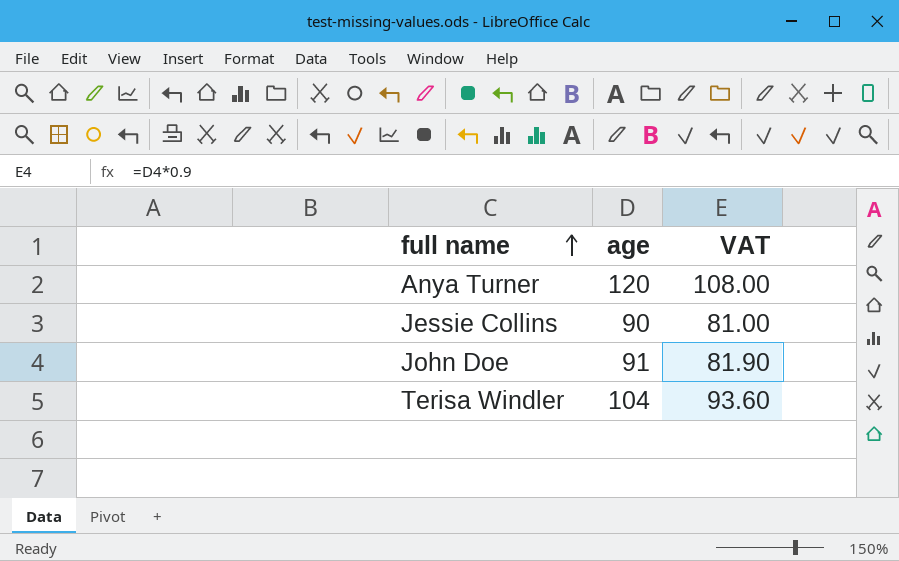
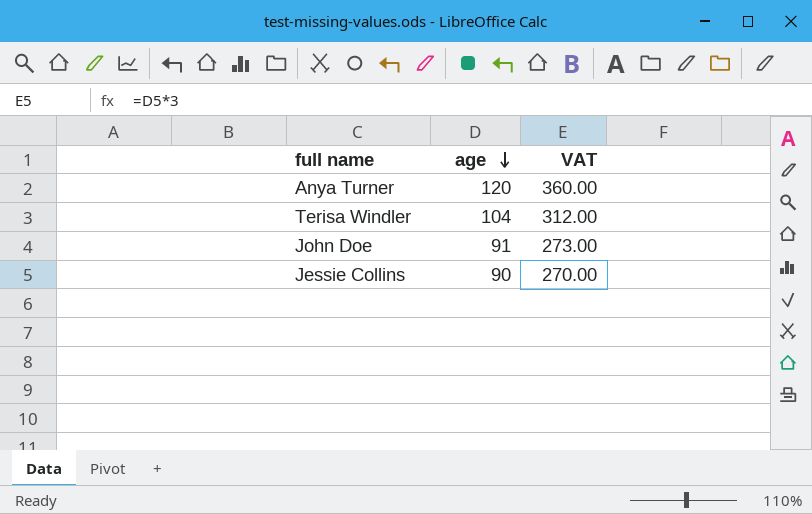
row order: full name ascending -> age descending
column VAT | formula: [age] * 0.9 -> [age] * 3

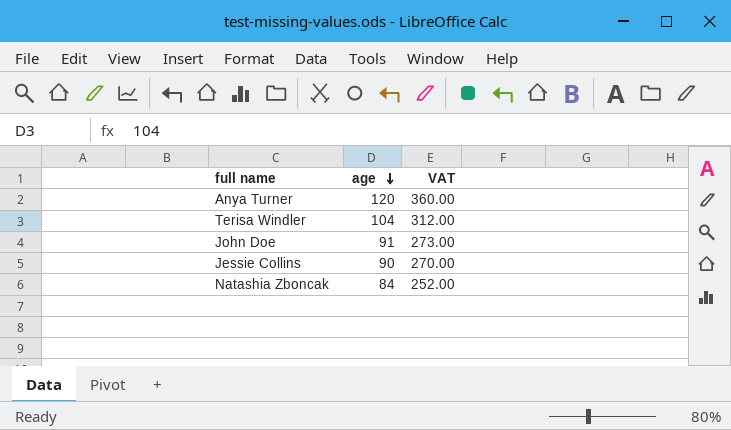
row Natashia Zboncak: none -> 84 | 252.00

